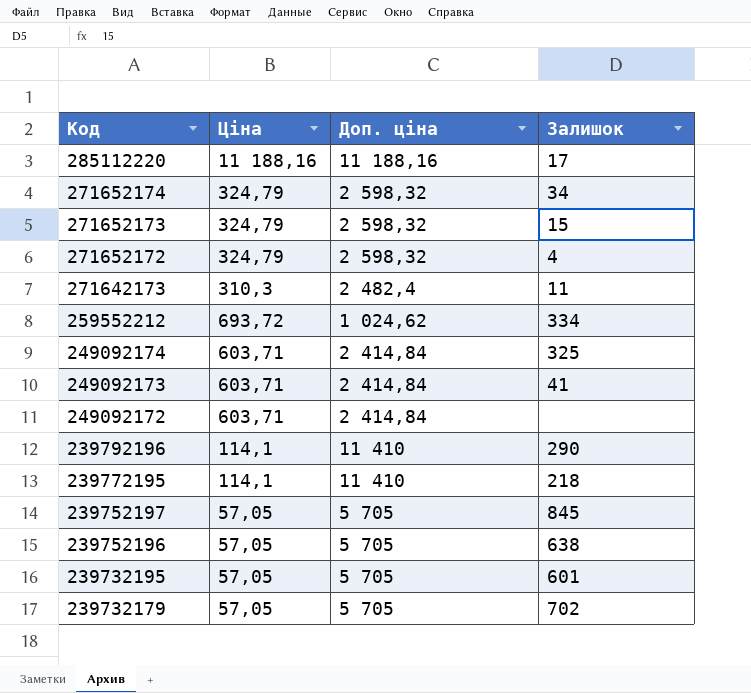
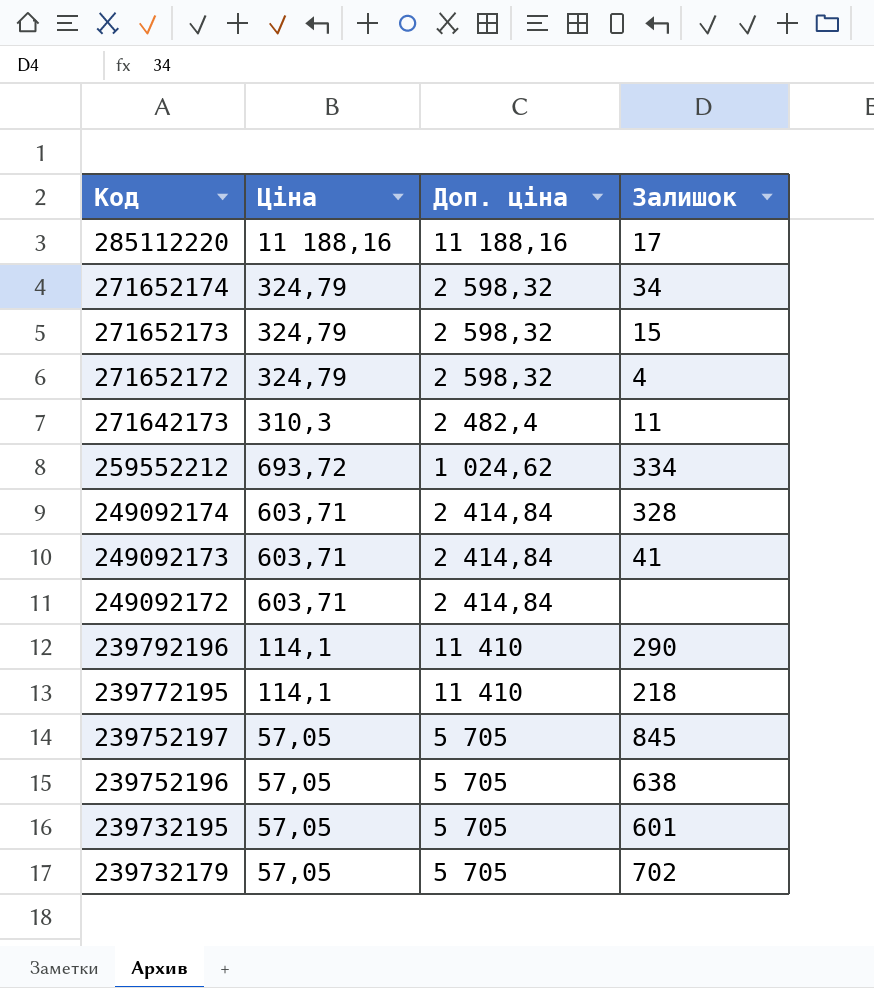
249092174 | Залишок: 325 -> 328

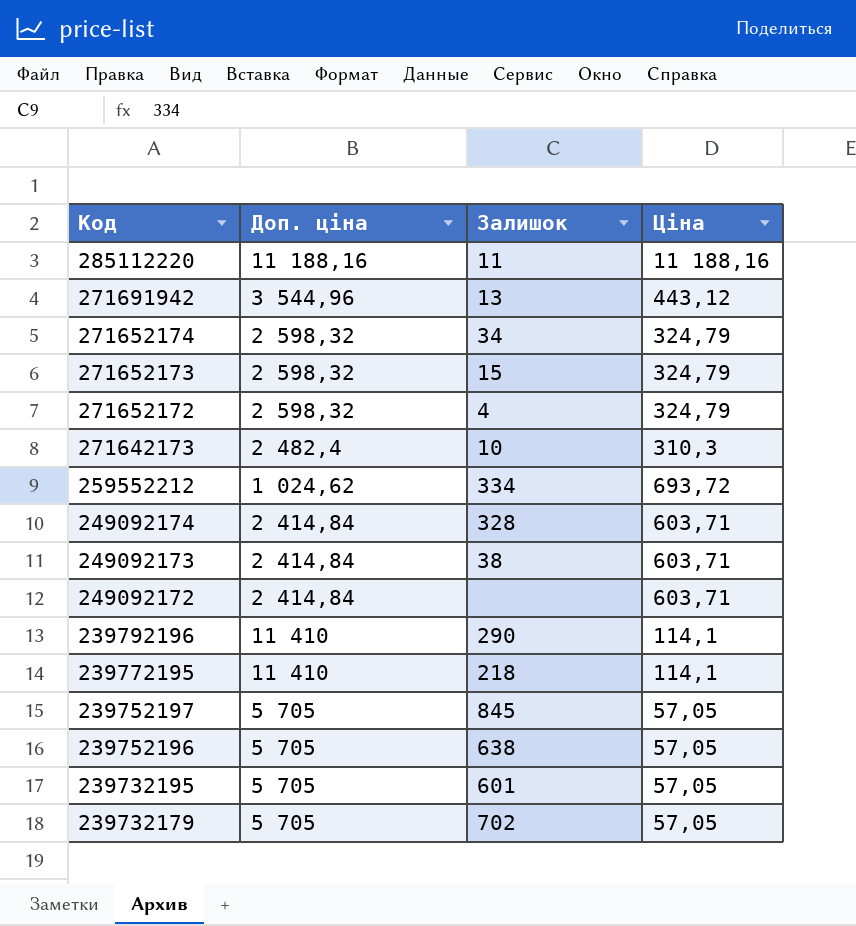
column Ціна | position: 2 -> 4
285112220 | Залишок: 17 -> 11
row 271691942: none -> 3 544,96 | 13 | 443,12
271642173 | Залишок: 11 -> 10
249092173 | Залишок: 41 -> 38

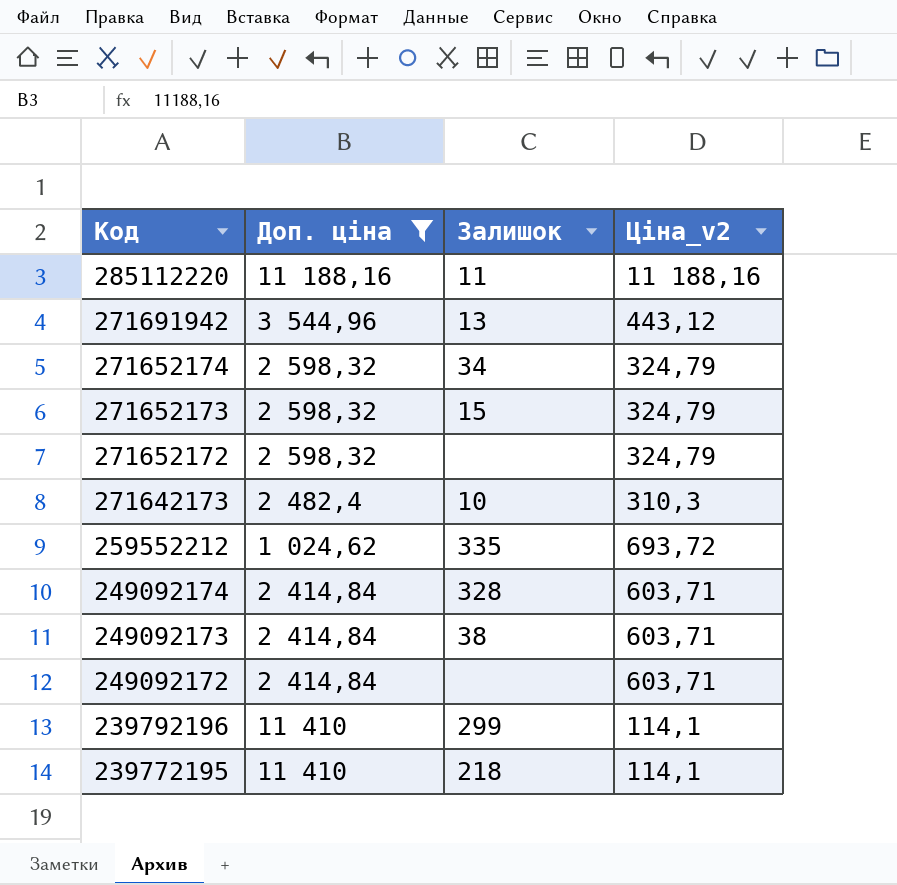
filter: none -> Доп. ціна != 5 705
column name: Ціна -> Ціна_v2
271652172 | Залишок: 4 -> none
259552212 | Залишок: 334 -> 335
239792196 | Залишок: 290 -> 299

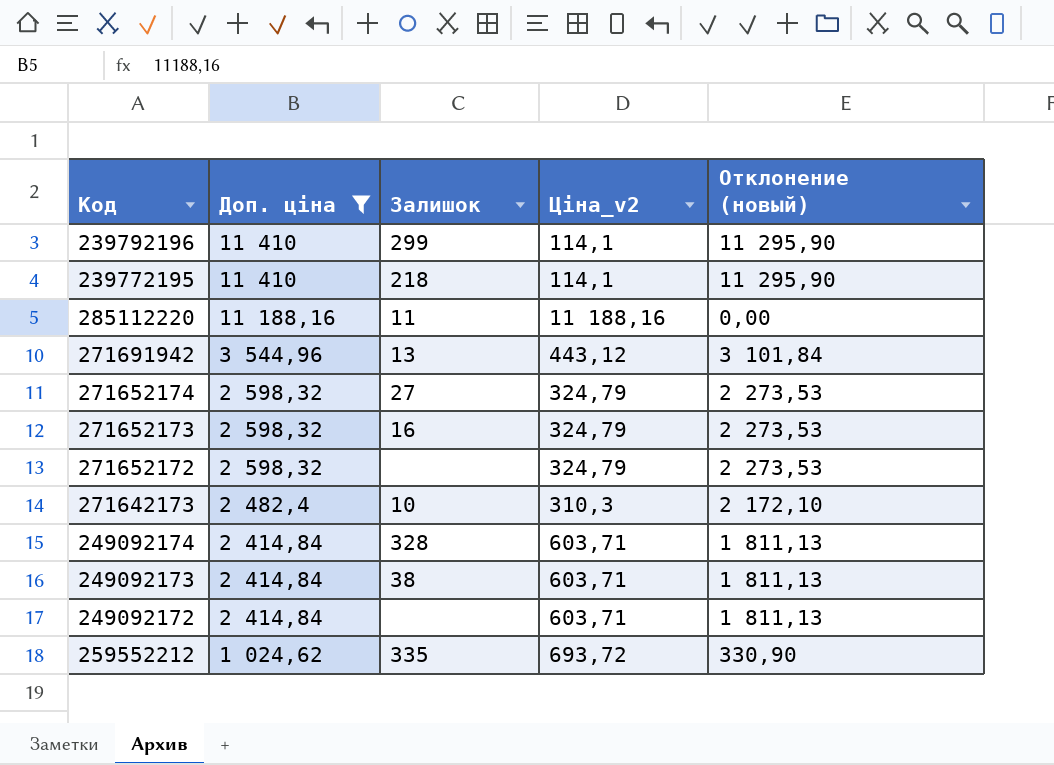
row order: Код descending -> Доп. ціна descending
column Отклонение (новый) | formula: none -> [Доп. ціна] - [Ціна_v2]
271652174 | Залишок: 34 -> 27
271652173 | Залишок: 15 -> 16

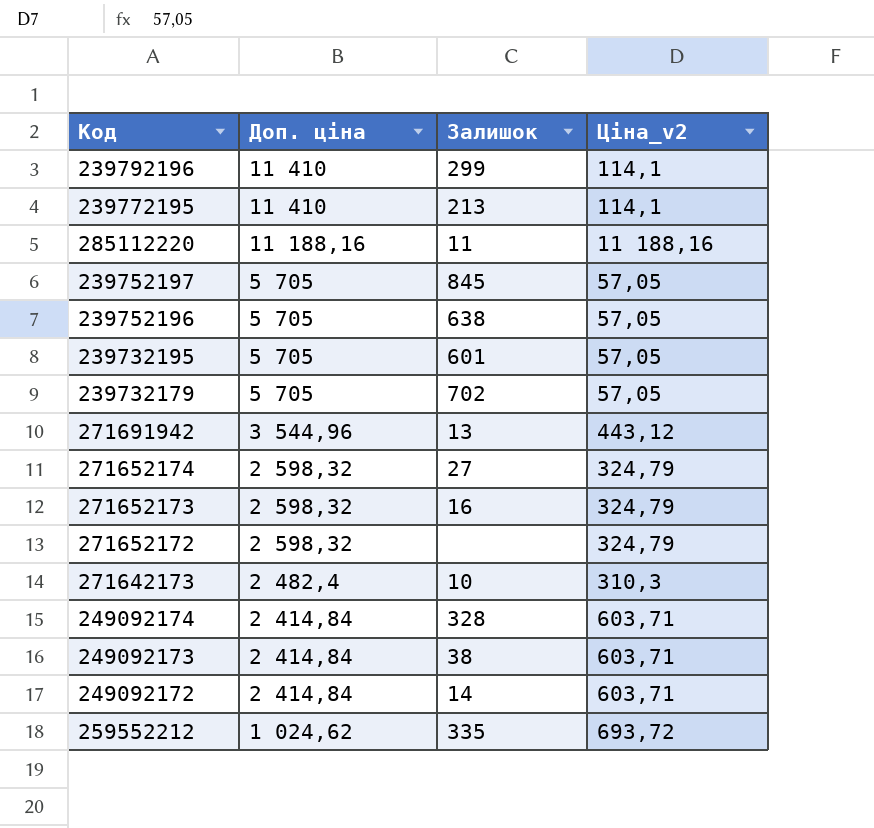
filter: Доп. ціна != 5 705 -> none
column Отклонение (новый) | formula: [Доп. ціна] - [Ціна_v2] -> none
239772195 | Залишок: 218 -> 213
249092172 | Залишок: none -> 14

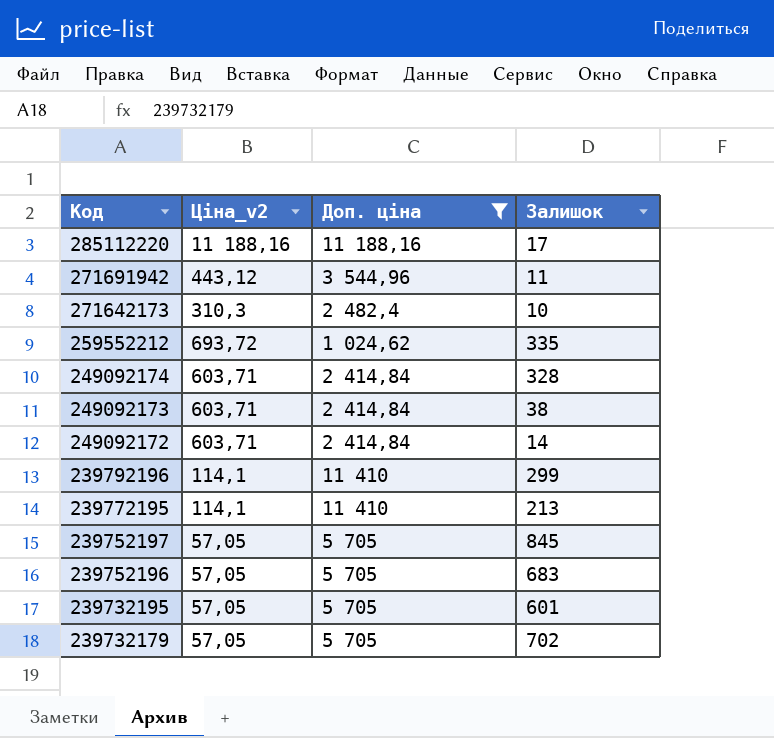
filter: none -> Доп. ціна != 2 598,32
row order: Доп. ціна descending -> Код descending
column Ціна_v2 | position: 4 -> 2
285112220 | Залишок: 11 -> 17
271691942 | Залишок: 13 -> 11
239752196 | Залишок: 638 -> 683

